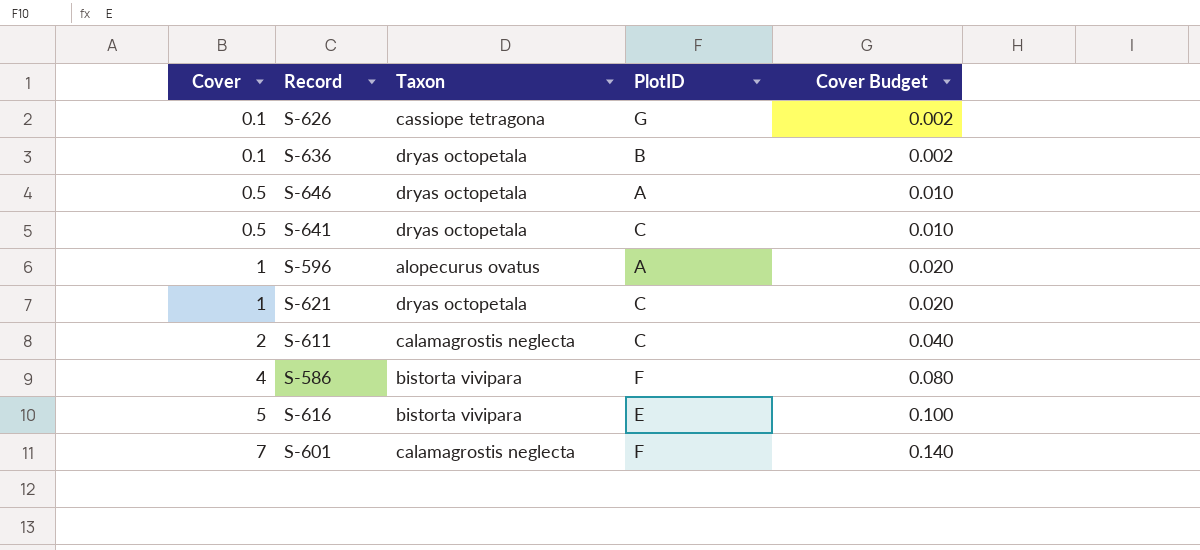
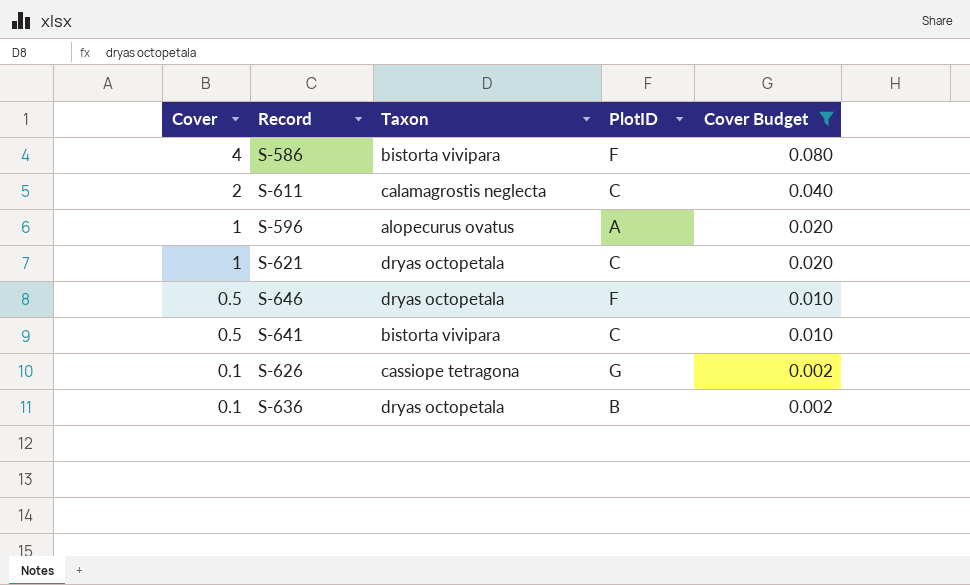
filter: none -> Cover Budget <= 0.080
row order: Cover ascending -> Cover descending
S-646 | PlotID: A -> F
S-641 | Taxon: dryas octopetala -> bistorta vivipara

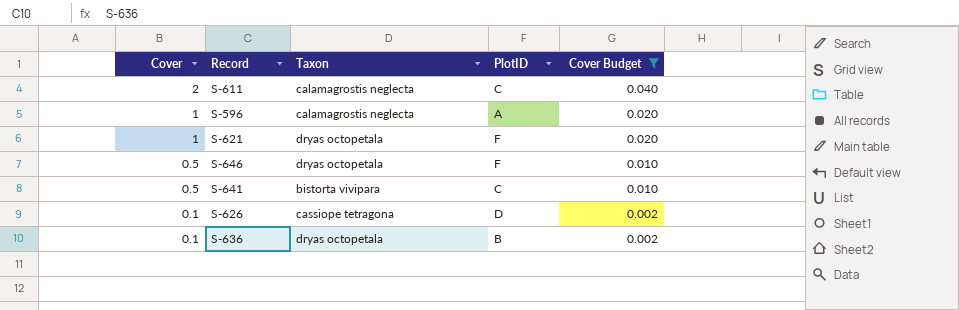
row S-586: 4 | bistorta vivipara | F | 0.080 -> none
S-596 | Taxon: alopecurus ovatus -> calamagrostis neglecta
S-621 | PlotID: C -> F
S-626 | PlotID: G -> D

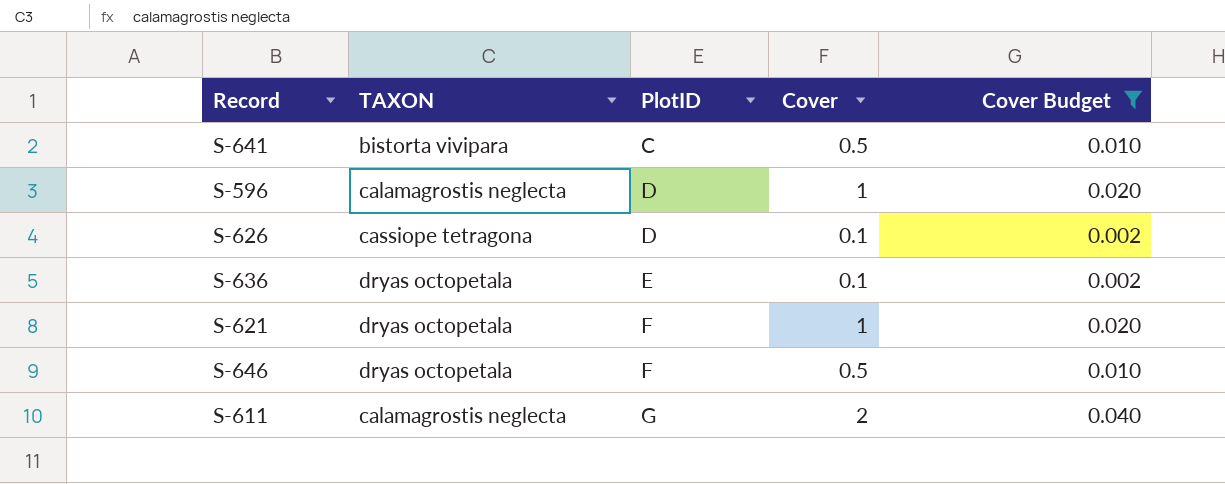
row order: Cover descending -> PlotID ascending
column name: Taxon -> TAXON
column Cover | position: 1 -> 4
S-596 | PlotID: A -> D
S-636 | PlotID: B -> E
S-611 | PlotID: C -> G

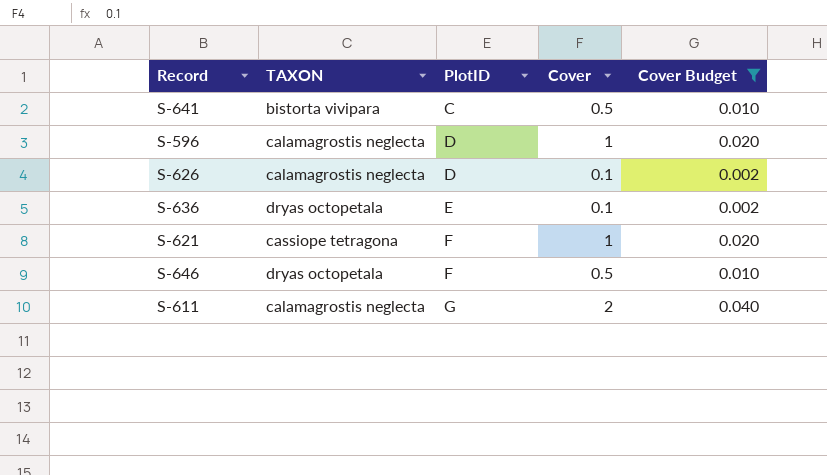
S-626 | TAXON: cassiope tetragona -> calamagrostis neglecta
S-621 | TAXON: dryas octopetala -> cassiope tetragona

